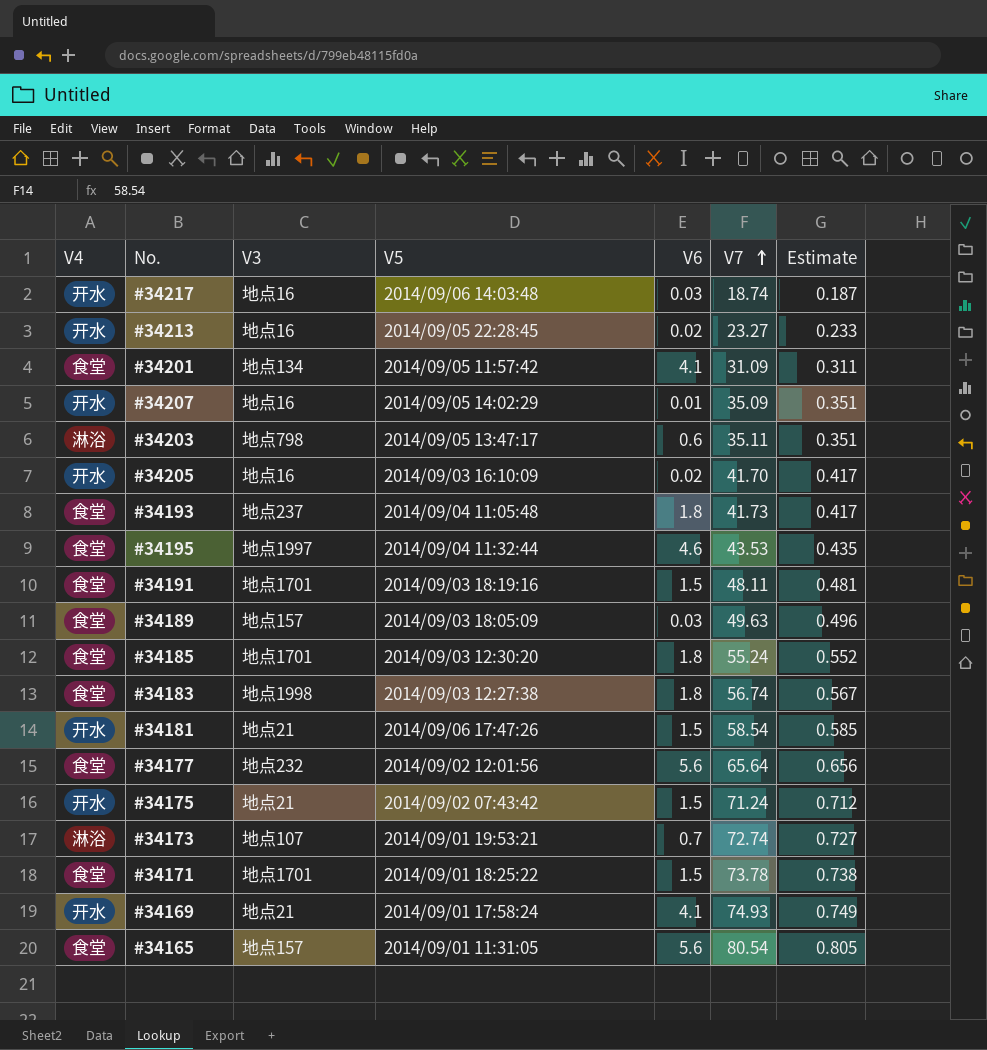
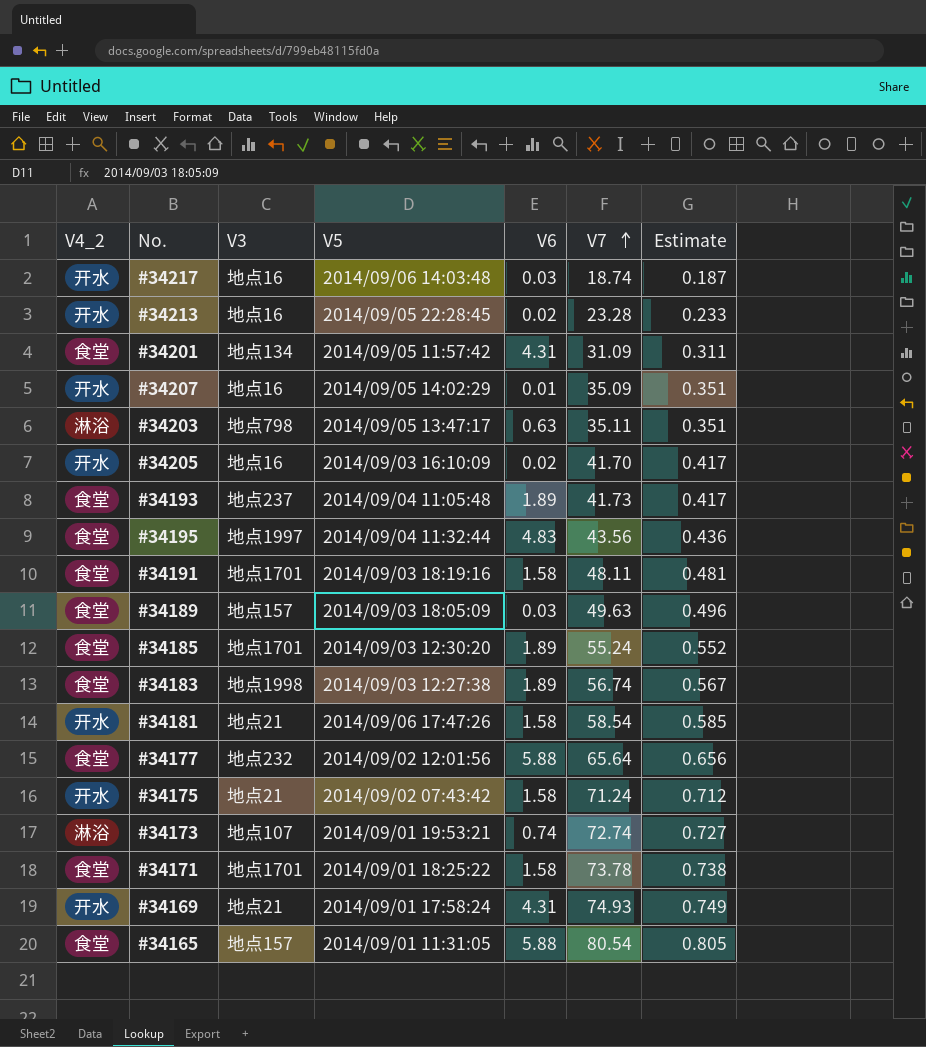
column name: V4 -> V4_2
#34213 | V7: 23.27 -> 23.28
#34201 | V6: 4.1 -> 4.31
#34203 | V6: 0.6 -> 0.63
#34193 | V6: 1.8 -> 1.89
#34195 | V6: 4.6 -> 4.83
#34195 | V7: 43.53 -> 43.56
#34195 | Estimate: 0.435 -> 0.436
#34191 | V6: 1.5 -> 1.58
#34185 | V6: 1.8 -> 1.89
#34183 | V6: 1.8 -> 1.89
#34181 | V6: 1.5 -> 1.58
#34177 | V6: 5.6 -> 5.88
#34175 | V6: 1.5 -> 1.58
#34173 | V6: 0.7 -> 0.74
#34171 | V6: 1.5 -> 1.58
#34169 | V6: 4.1 -> 4.31
#34165 | V6: 5.6 -> 5.88

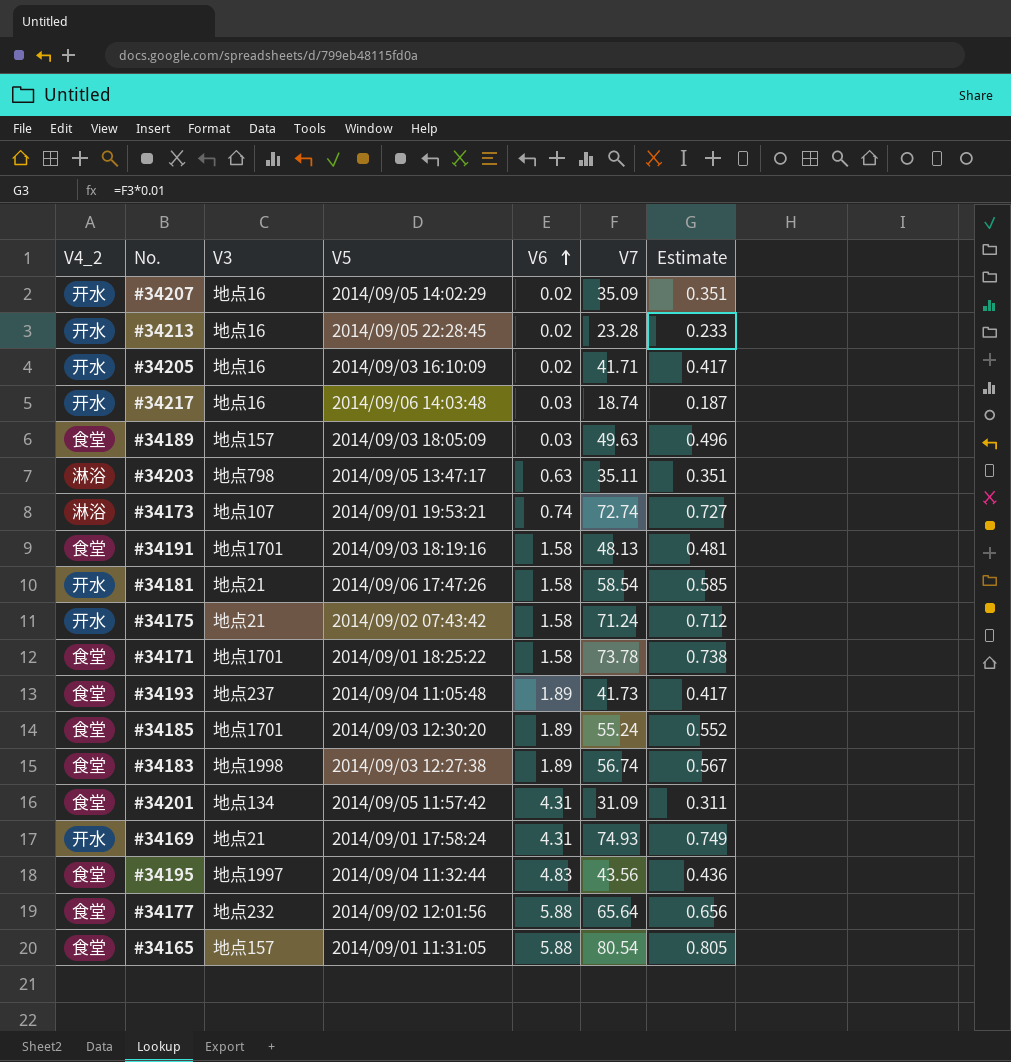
row order: V7 ascending -> V6 ascending
#34207 | V6: 0.01 -> 0.02
#34205 | V7: 41.70 -> 41.71
#34191 | V7: 48.11 -> 48.13

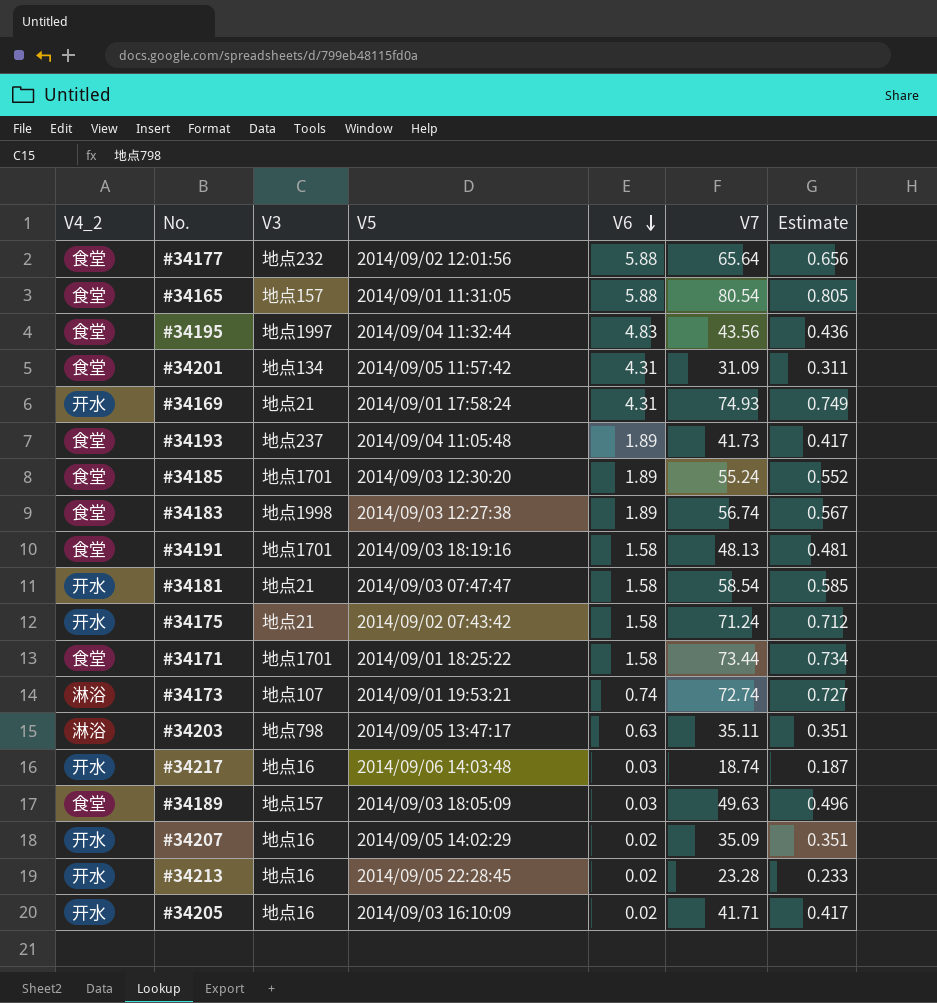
row order: V6 ascending -> V6 descending
#34181 | V5: 2014/09/06 17:47:26 -> 2014/09/03 07:47:47
#34171 | V7: 73.78 -> 73.44
#34171 | Estimate: 0.738 -> 0.734

